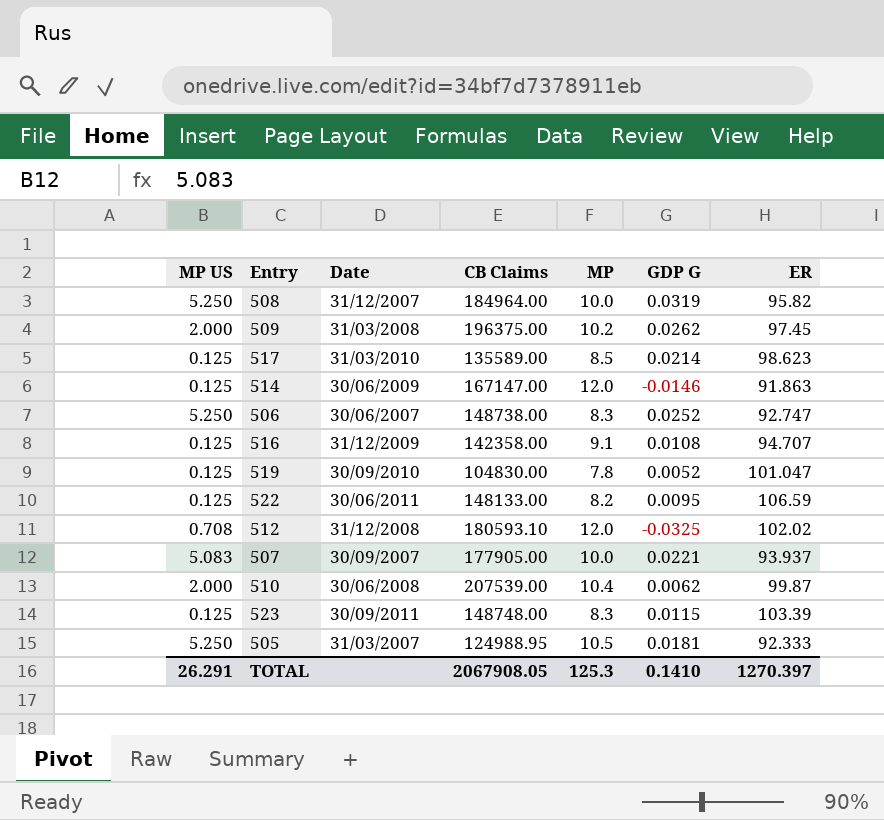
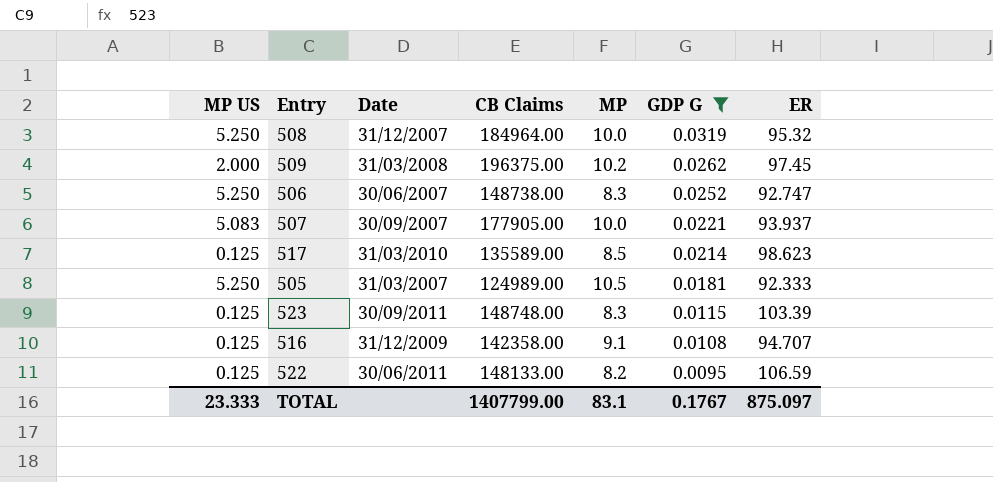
filter: none -> GDP G >= 0.0095
row order: none -> GDP G descending
508 | ER: 95.82 -> 95.32
505 | CB Claims: 124988.95 -> 124989.00
TOTAL | MP US: 26.291 -> 23.333
TOTAL | CB Claims: 2067908.05 -> 1407799.00
TOTAL | MP: 125.3 -> 83.1
TOTAL | GDP G: 0.1410 -> 0.1767
TOTAL | ER: 1270.397 -> 875.097

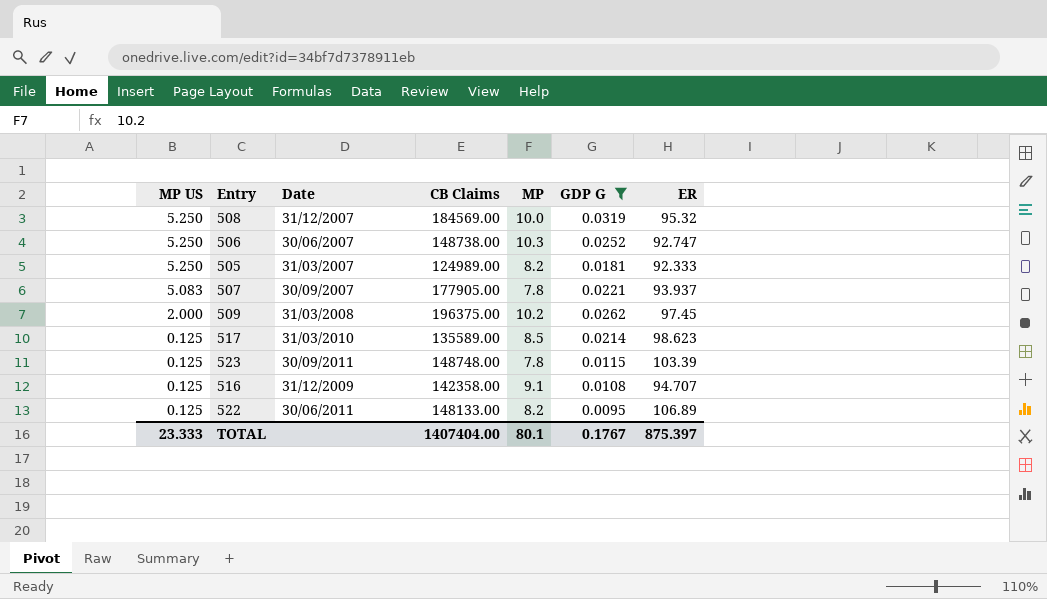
row order: GDP G descending -> MP US descending
508 | CB Claims: 184964.00 -> 184569.00
506 | MP: 8.3 -> 10.3
505 | MP: 10.5 -> 8.2
507 | MP: 10.0 -> 7.8
523 | MP: 8.3 -> 7.8
522 | ER: 106.59 -> 106.89
TOTAL | CB Claims: 1407799.00 -> 1407404.00
TOTAL | MP: 83.1 -> 80.1
TOTAL | ER: 875.097 -> 875.397

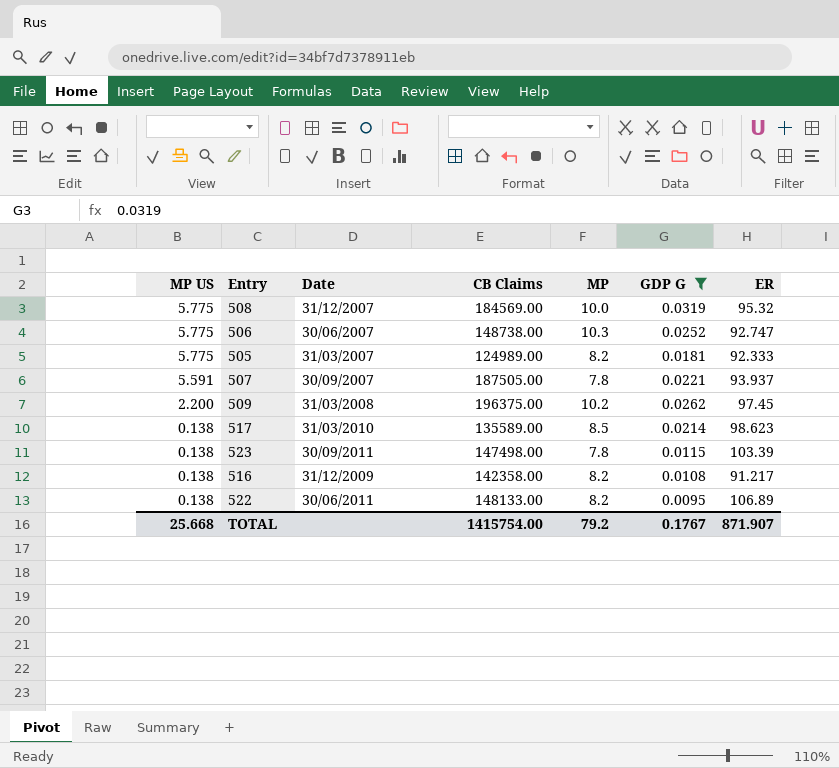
508 | MP US: 5.250 -> 5.775
506 | MP US: 5.250 -> 5.775
505 | MP US: 5.250 -> 5.775
507 | MP US: 5.083 -> 5.591
507 | CB Claims: 177905.00 -> 187505.00
509 | MP US: 2.000 -> 2.200
517 | MP US: 0.125 -> 0.138
523 | MP US: 0.125 -> 0.138
523 | CB Claims: 148748.00 -> 147498.00
516 | MP US: 0.125 -> 0.138
516 | MP: 9.1 -> 8.2
516 | ER: 94.707 -> 91.217
522 | MP US: 0.125 -> 0.138
TOTAL | MP US: 23.333 -> 25.668
TOTAL | CB Claims: 1407404.00 -> 1415754.00
TOTAL | MP: 80.1 -> 79.2
TOTAL | ER: 875.397 -> 871.907

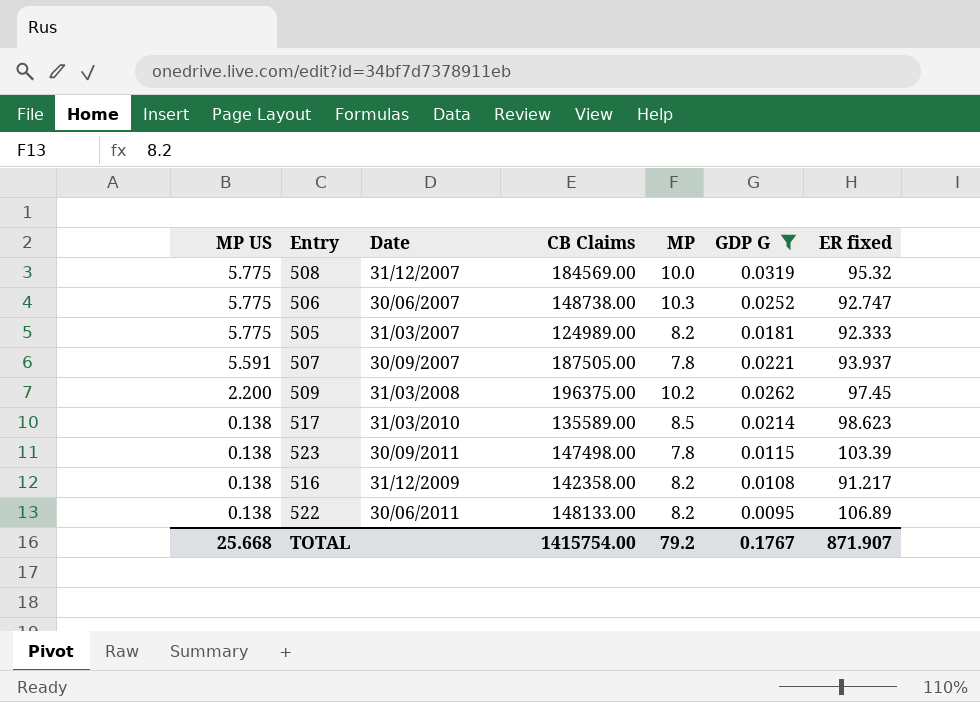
column name: ER -> ER fixed

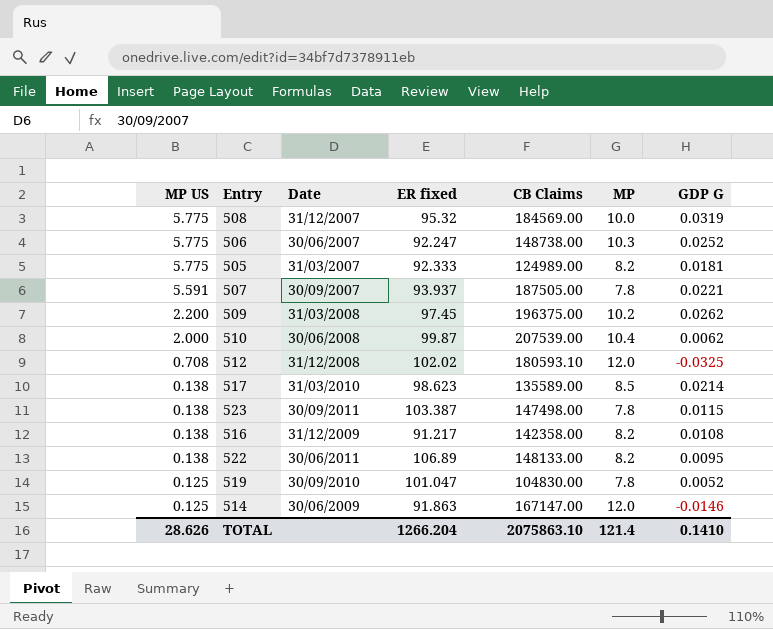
filter: GDP G >= 0.0095 -> none
column ER fixed | position: 7 -> 4
506 | ER fixed: 92.747 -> 92.247
523 | ER fixed: 103.39 -> 103.387
TOTAL | MP US: 25.668 -> 28.626
TOTAL | ER fixed: 871.907 -> 1266.204
TOTAL | CB Claims: 1415754.00 -> 2075863.10
TOTAL | MP: 79.2 -> 121.4
TOTAL | GDP G: 0.1767 -> 0.1410

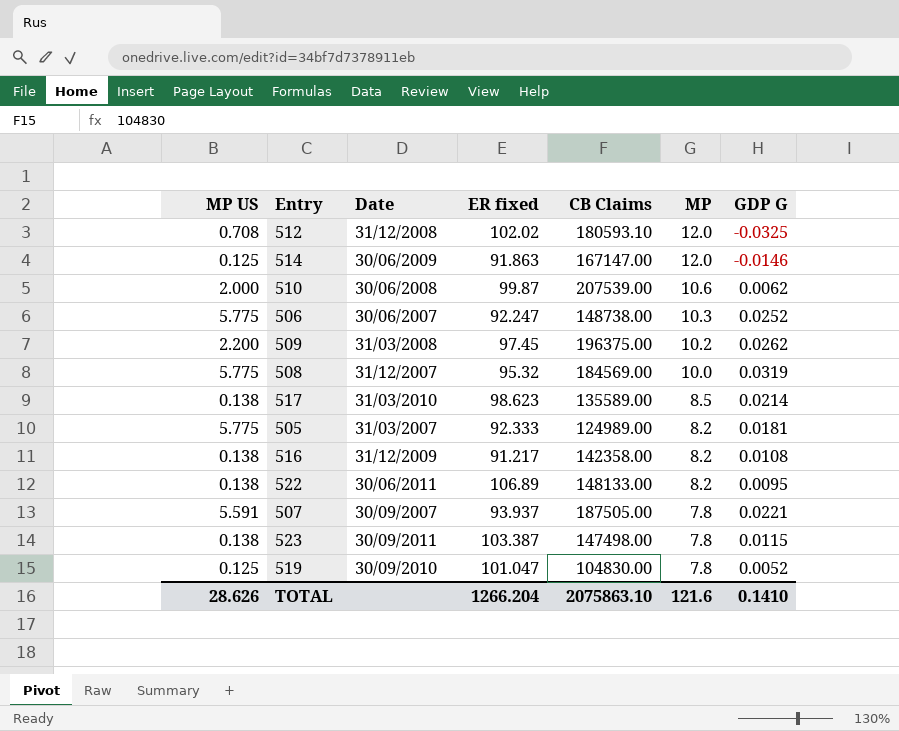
row order: MP US descending -> MP descending
510 | MP: 10.4 -> 10.6
TOTAL | MP: 121.4 -> 121.6

